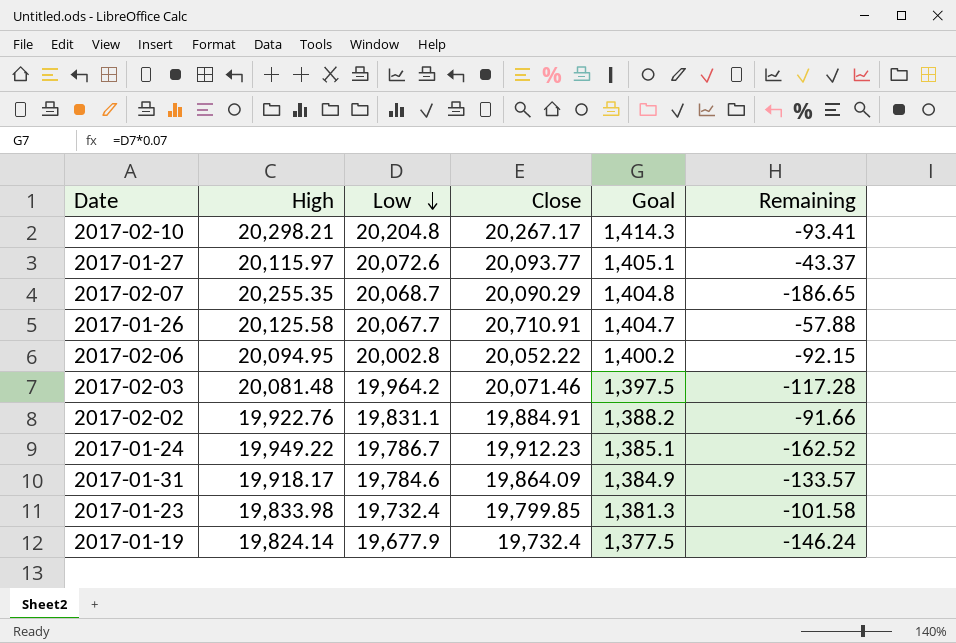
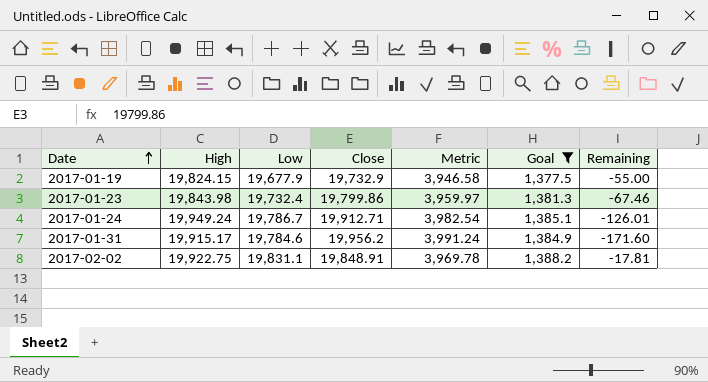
filter: none -> Goal <= 1,388.2
row order: Low descending -> Date ascending
column Metric | formula: none -> [Close] * 0.2
column Remaining | formula: [Low] - [High] -> [Low] - [Close]
2017-01-19 | High: 19,824.14 -> 19,824.15
2017-01-19 | Close: 19,732.4 -> 19,732.9
2017-01-23 | High: 19,833.98 -> 19,843.98
2017-01-23 | Close: 19,799.85 -> 19,799.86
2017-01-24 | High: 19,949.22 -> 19,949.24
2017-01-24 | Close: 19,912.23 -> 19,912.71
2017-01-31 | High: 19,918.17 -> 19,915.17
2017-01-31 | Close: 19,864.09 -> 19,956.2
2017-02-02 | High: 19,922.76 -> 19,922.75
2017-02-02 | Close: 19,884.91 -> 19,848.91

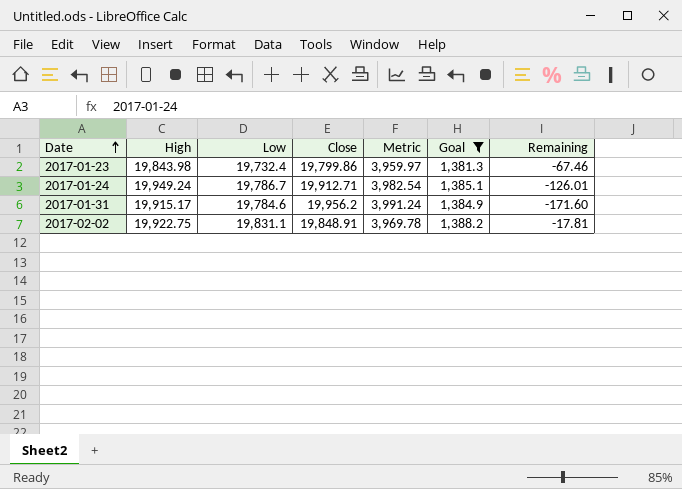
row 2017-01-19: 19,824.15 | 19,677.9 | 19,732.9 | 3,946.58 | 1,377.5 | -55.00 -> none

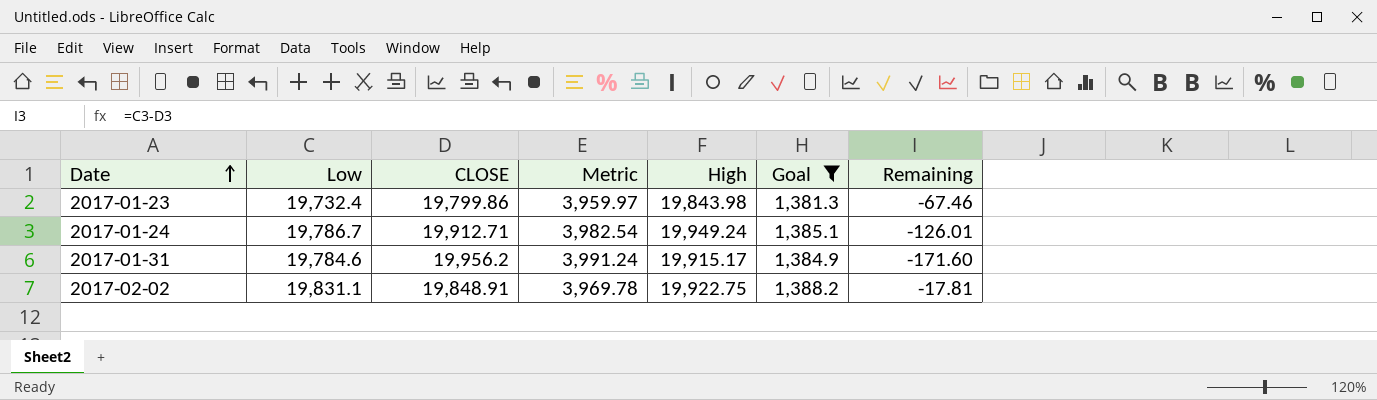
column name: Close -> CLOSE
column High | position: 2 -> 5

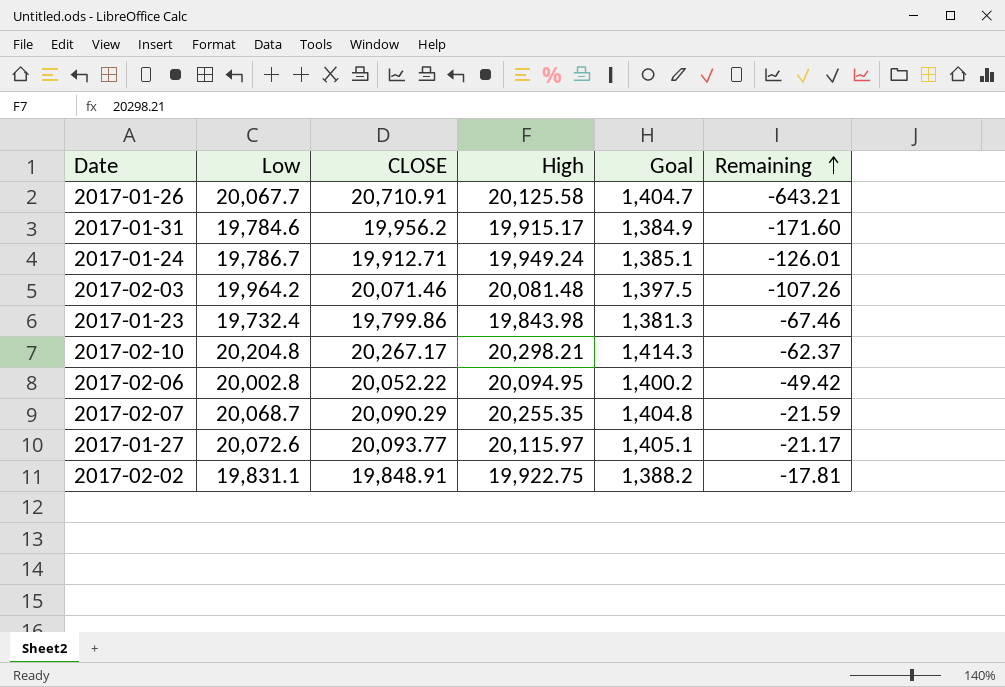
filter: Goal <= 1,388.2 -> none
row order: Date ascending -> Remaining ascending
column Metric | formula: [CLOSE] * 0.2 -> none

